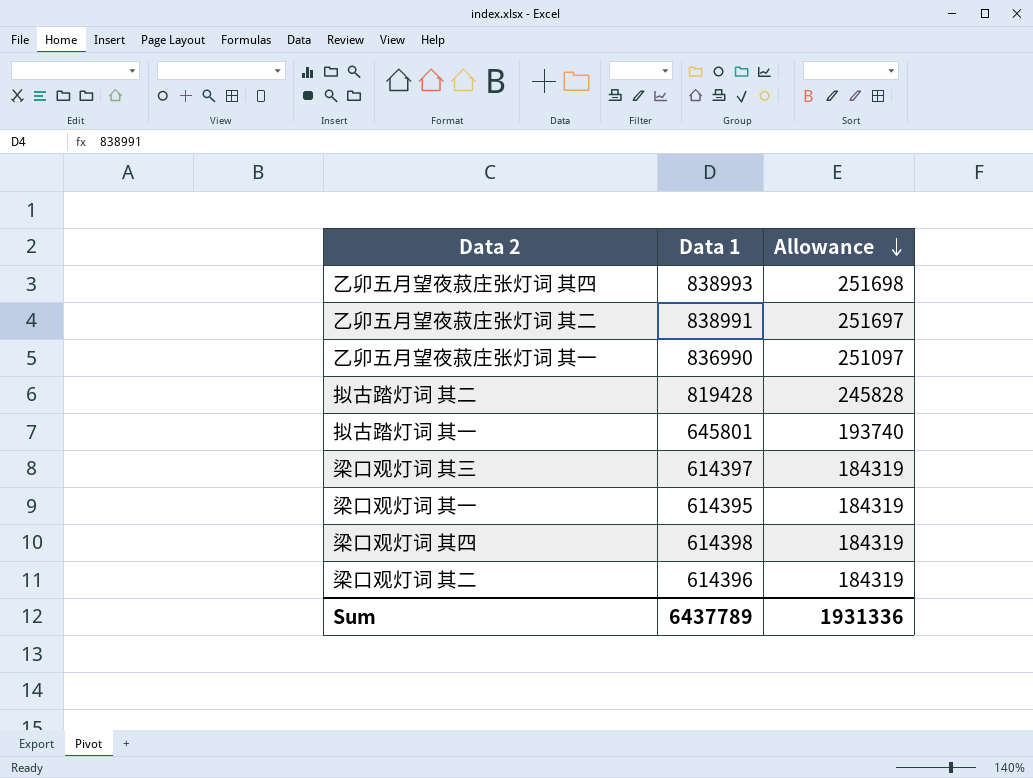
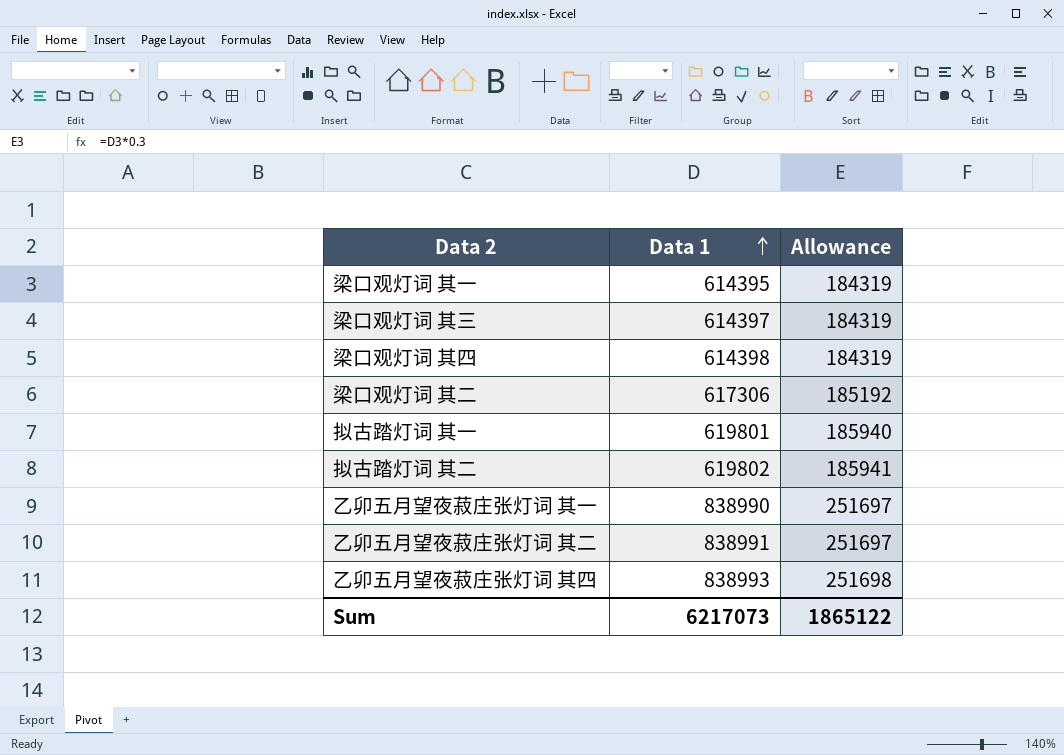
row order: Allowance descending -> Data 1 ascending
梁口观灯词 其二 | Data 1: 614396 -> 617306
梁口观灯词 其二 | Allowance: 184319 -> 185192
拟古踏灯词 其一 | Data 1: 645801 -> 619801
拟古踏灯词 其一 | Allowance: 193740 -> 185940
拟古踏灯词 其二 | Data 1: 819428 -> 619802
拟古踏灯词 其二 | Allowance: 245828 -> 185941
乙卯五月望夜菽庄张灯词 其一 | Data 1: 836990 -> 838990
乙卯五月望夜菽庄张灯词 其一 | Allowance: 251097 -> 251697
Sum | Data 1: 6437789 -> 6217073
Sum | Allowance: 1931336 -> 1865122

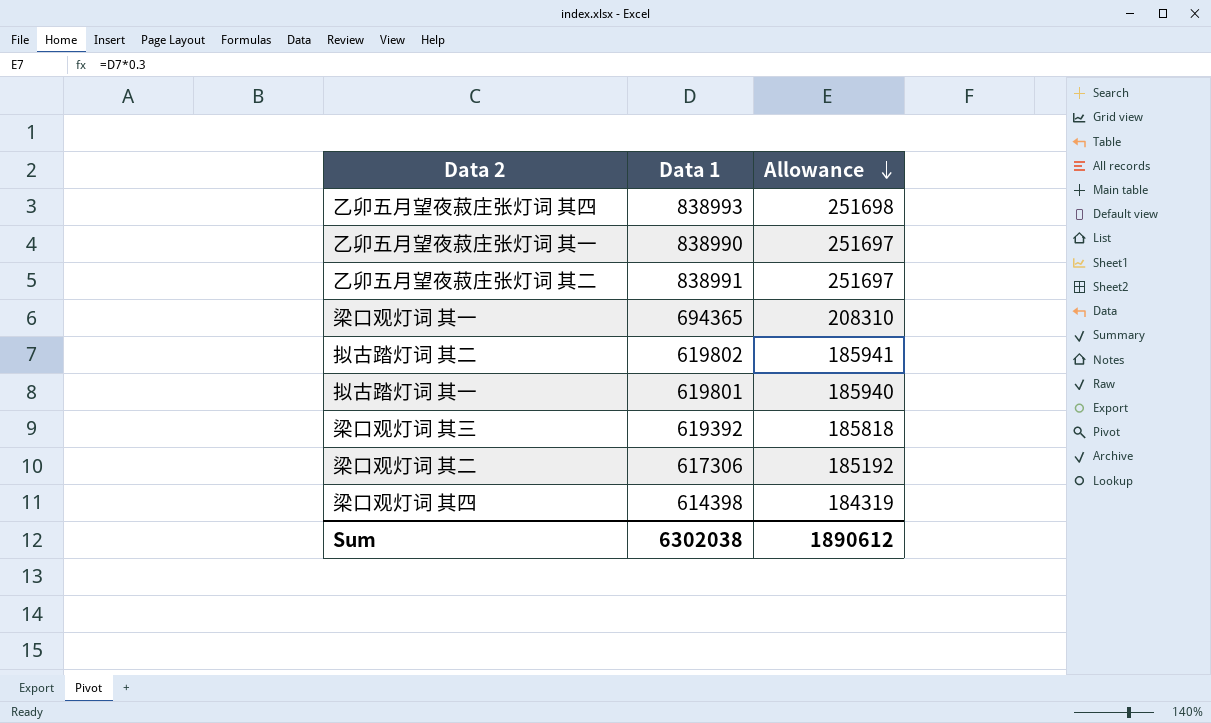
row order: Data 1 ascending -> Allowance descending
梁口观灯词 其一 | Data 1: 614395 -> 694365
梁口观灯词 其一 | Allowance: 184319 -> 208310
梁口观灯词 其三 | Data 1: 614397 -> 619392
梁口观灯词 其三 | Allowance: 184319 -> 185818
Sum | Data 1: 6217073 -> 6302038
Sum | Allowance: 1865122 -> 1890612

